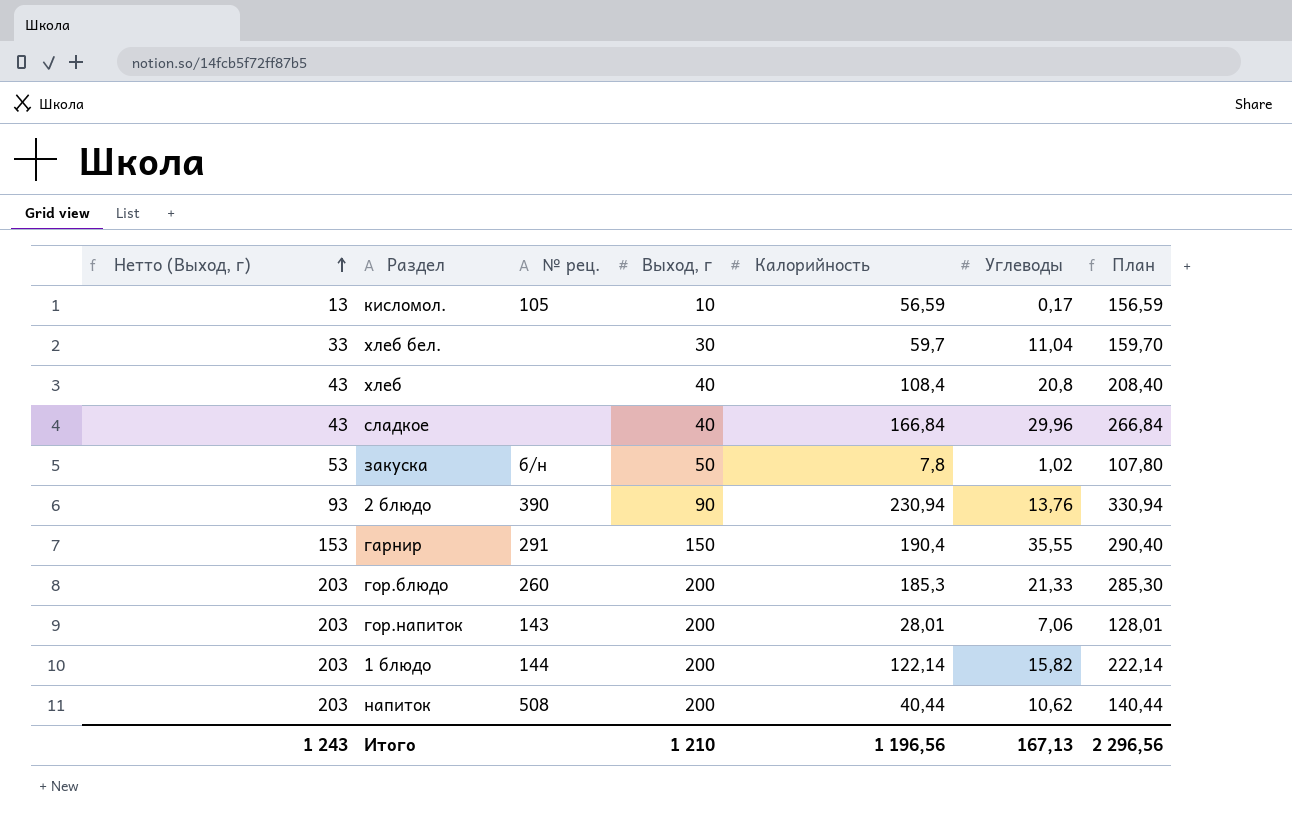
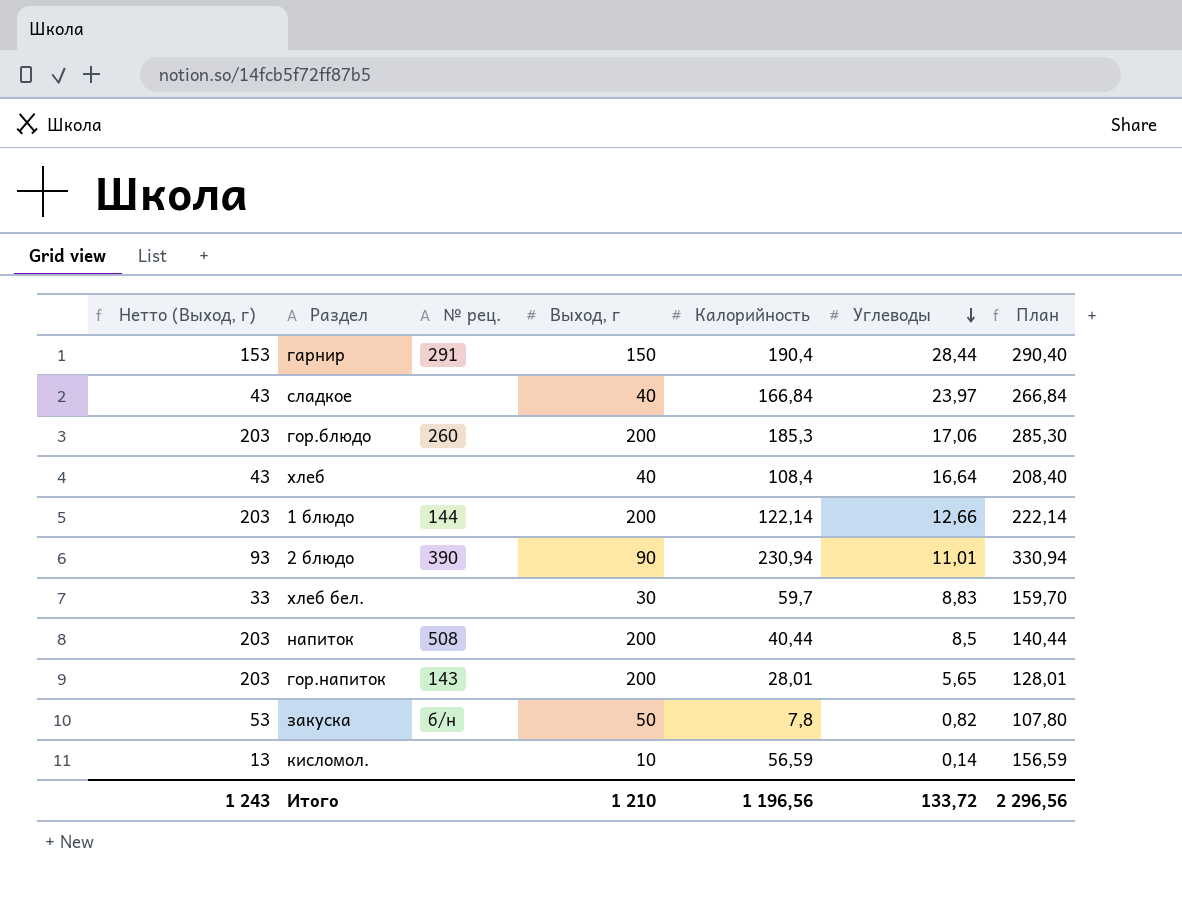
row order: Нетто (Выход, г) ascending -> Углеводы descending
гарнир | Углеводы: 35,55 -> 28,44
сладкое | Углеводы: 29,96 -> 23,97
гор.блюдо | Углеводы: 21,33 -> 17,06
хлеб | Углеводы: 20,8 -> 16,64
1 блюдо | Углеводы: 15,82 -> 12,66
2 блюдо | Углеводы: 13,76 -> 11,01
хлеб бел. | Углеводы: 11,04 -> 8,83
напиток | Углеводы: 10,62 -> 8,5
гор.напиток | Углеводы: 7,06 -> 5,65
закуска | Углеводы: 1,02 -> 0,82
кисломол. | № рец.: 105 -> none
кисломол. | Углеводы: 0,17 -> 0,14
Итого | Углеводы: 167,13 -> 133,72

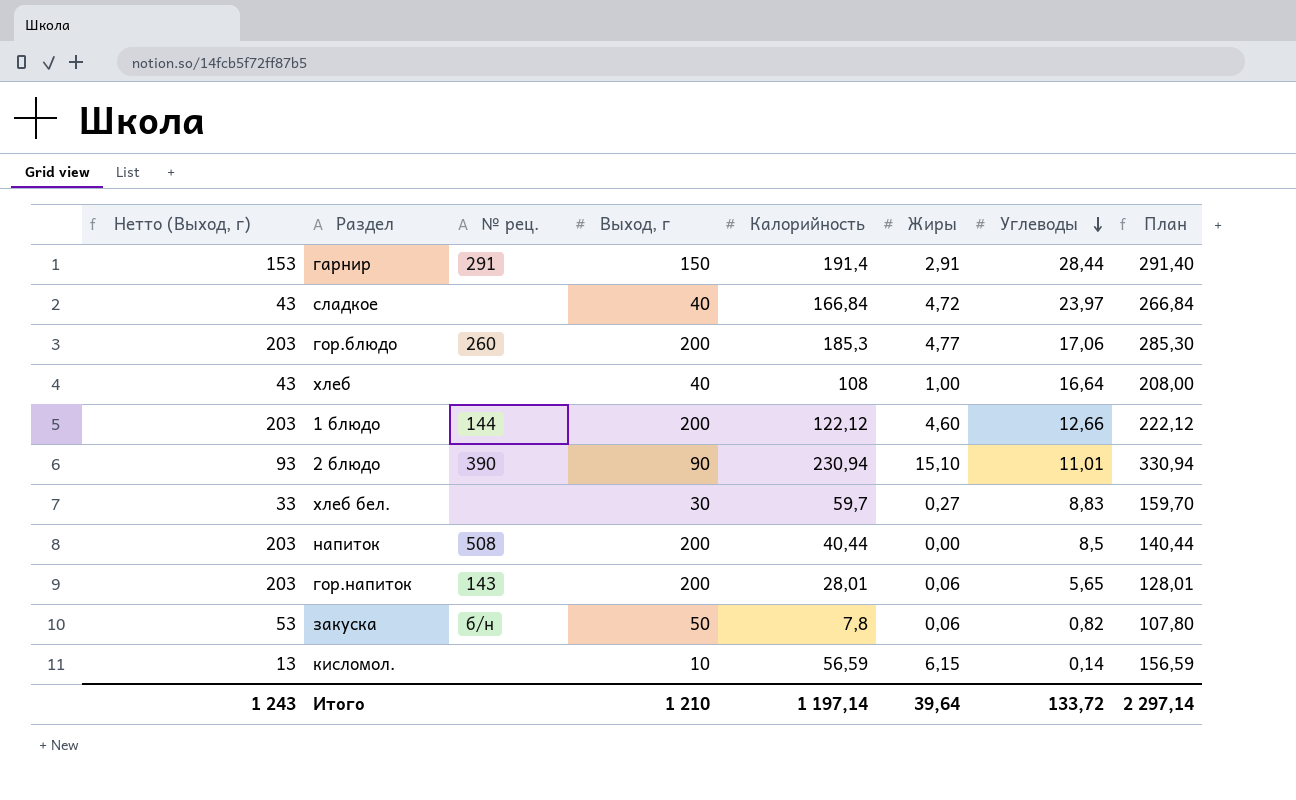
column Жиры | position: none -> 6
гарнир | Калорийность: 190,4 -> 191,4
гарнир | План: 290,40 -> 291,40
хлеб | Калорийность: 108,4 -> 108
хлеб | План: 208,40 -> 208,00
1 блюдо | Калорийность: 122,14 -> 122,12
1 блюдо | План: 222,14 -> 222,12
Итого | Калорийность: 1 196,56 -> 1 197,14
Итого | План: 2 296,56 -> 2 297,14

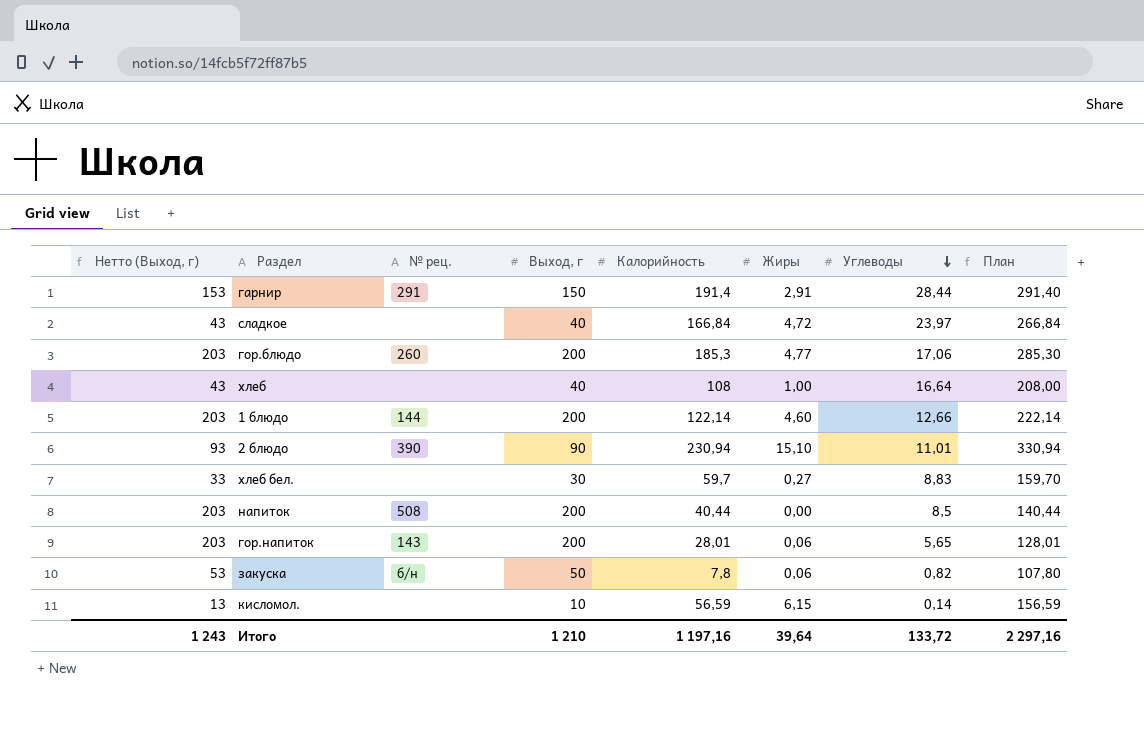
1 блюдо | Калорийность: 122,12 -> 122,14
1 блюдо | План: 222,12 -> 222,14
Итого | Калорийность: 1 197,14 -> 1 197,16
Итого | План: 2 297,14 -> 2 297,16

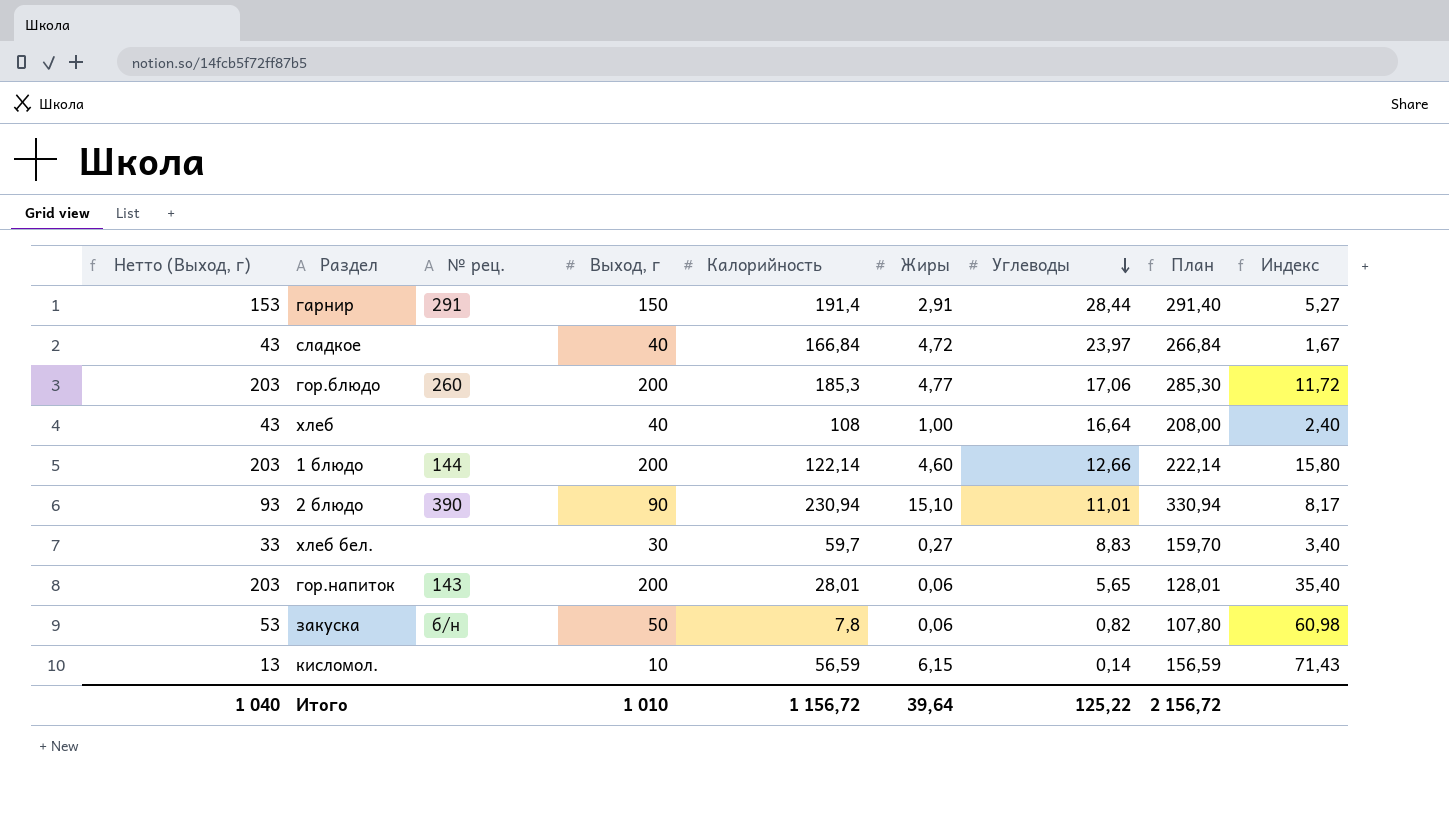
column Индекс | formula: none -> [Выход, г] / [Углеводы]
row напиток: 203 | 508 | 200 | 40,44 | 0,00 | 8,5 | 140,44 -> none
Итого | Нетто (Выход, г): 1 243 -> 1 040
Итого | Выход, г: 1 210 -> 1 010
Итого | Калорийность: 1 197,16 -> 1 156,72
Итого | Углеводы: 133,72 -> 125,22
Итого | План: 2 297,16 -> 2 156,72

